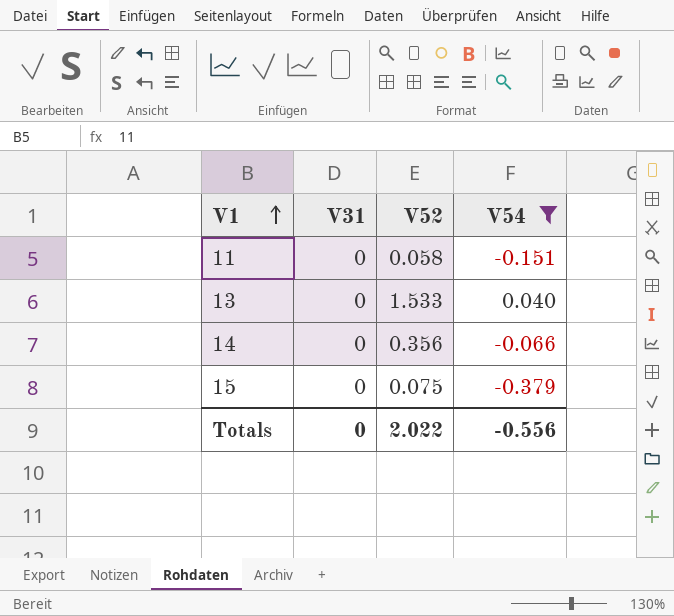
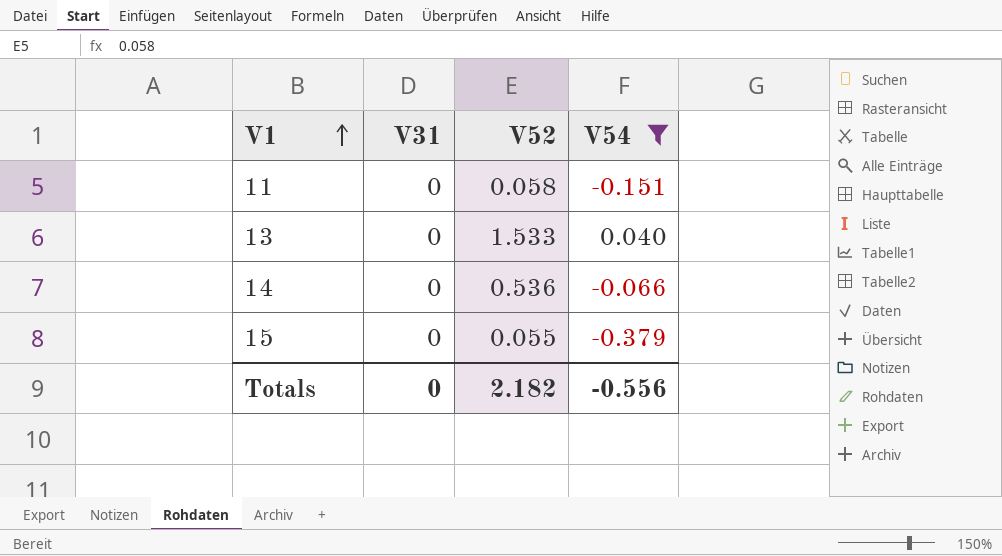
14 | V52: 0.356 -> 0.536
15 | V52: 0.075 -> 0.055
Totals | V52: 2.022 -> 2.182

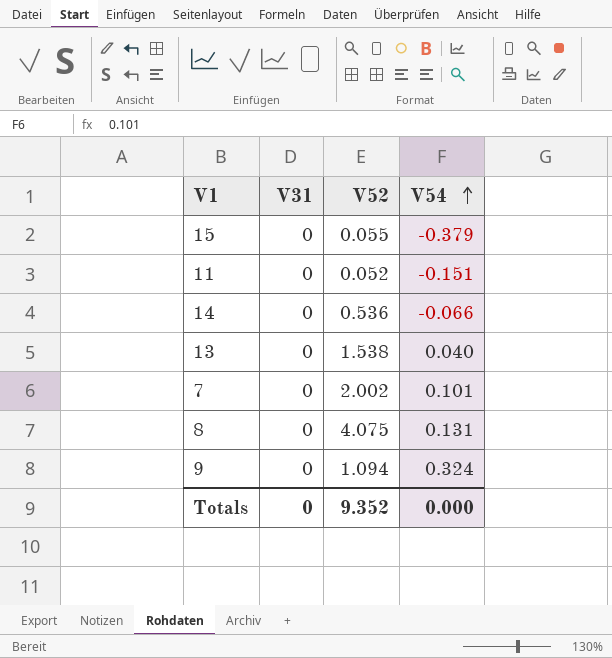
filter: V54 <= 0.040 -> none
row order: V1 ascending -> V54 ascending
11 | V52: 0.058 -> 0.052
13 | V52: 1.533 -> 1.538
Totals | V52: 2.182 -> 9.352
Totals | V54: -0.556 -> 0.000

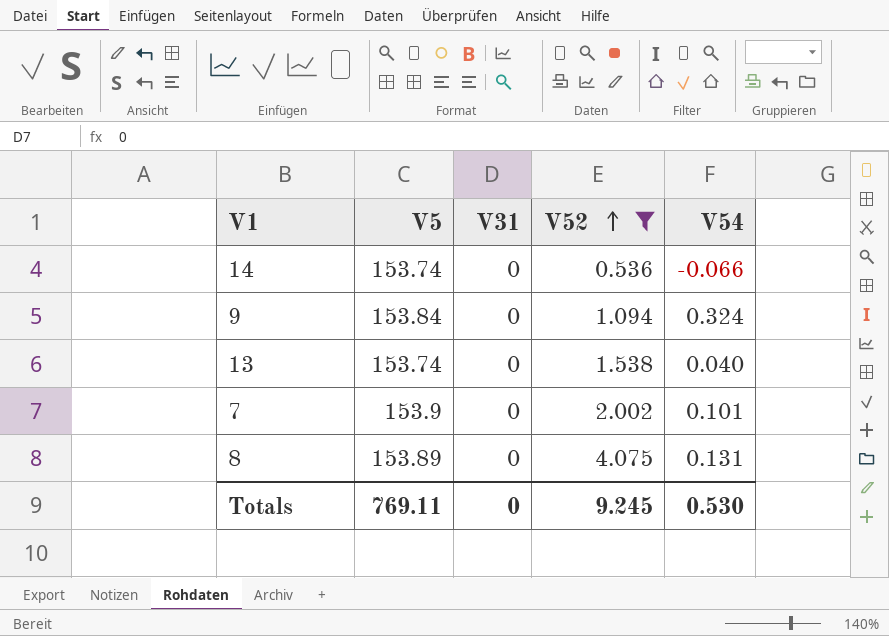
filter: none -> V52 >= 0.536
row order: V54 ascending -> V52 ascending
column V5 | position: none -> 2
Totals | V52: 9.352 -> 9.245
Totals | V54: 0.000 -> 0.530

